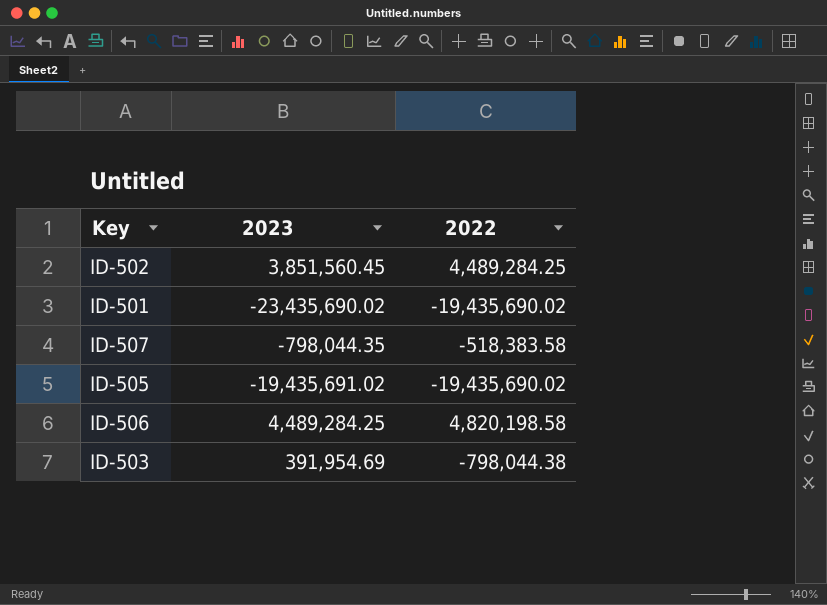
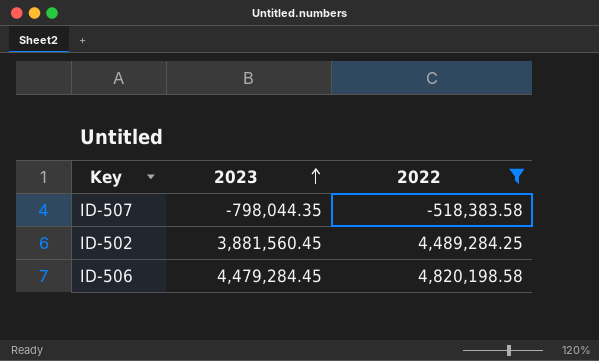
filter: none -> 2022 >= -518,383.58
row order: none -> 2023 ascending
ID-502 | 2023: 3,851,560.45 -> 3,881,560.45
ID-506 | 2023: 4,489,284.25 -> 4,479,284.45

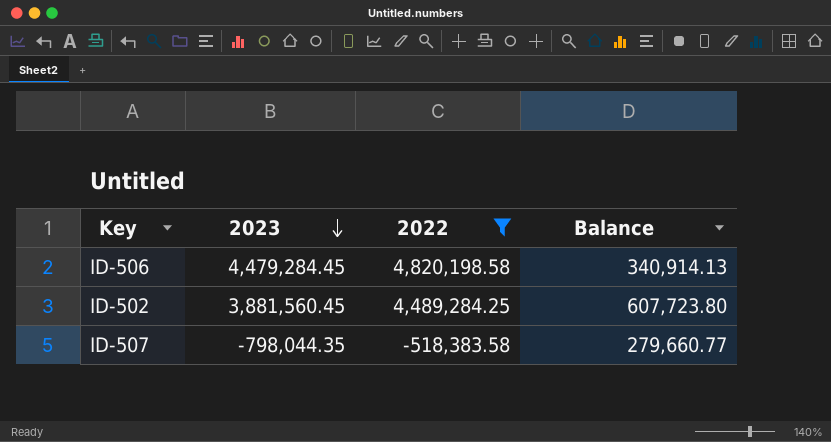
row order: 2023 ascending -> 2023 descending
column Balance | formula: none -> [2022] - [2023]

